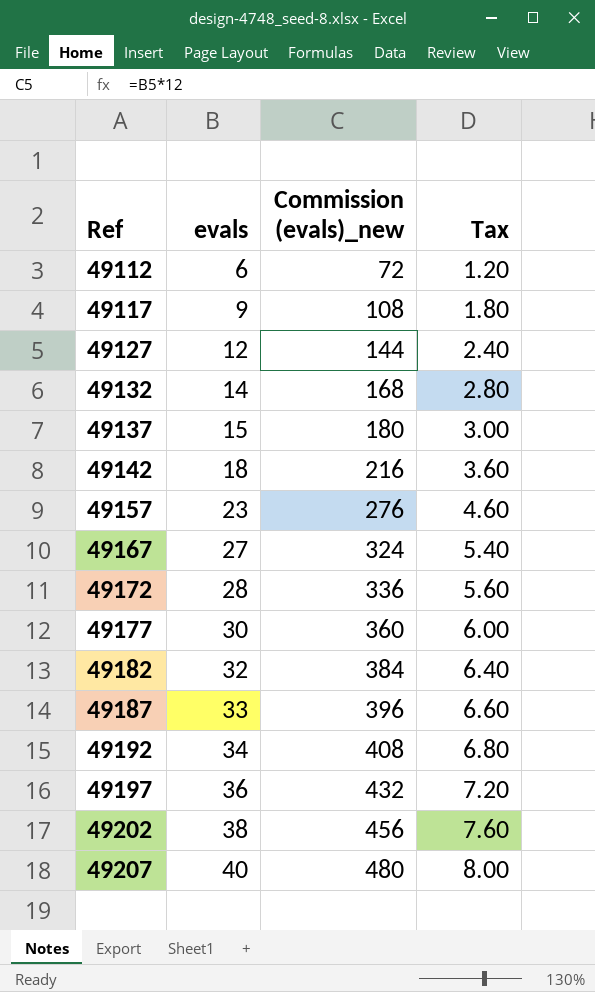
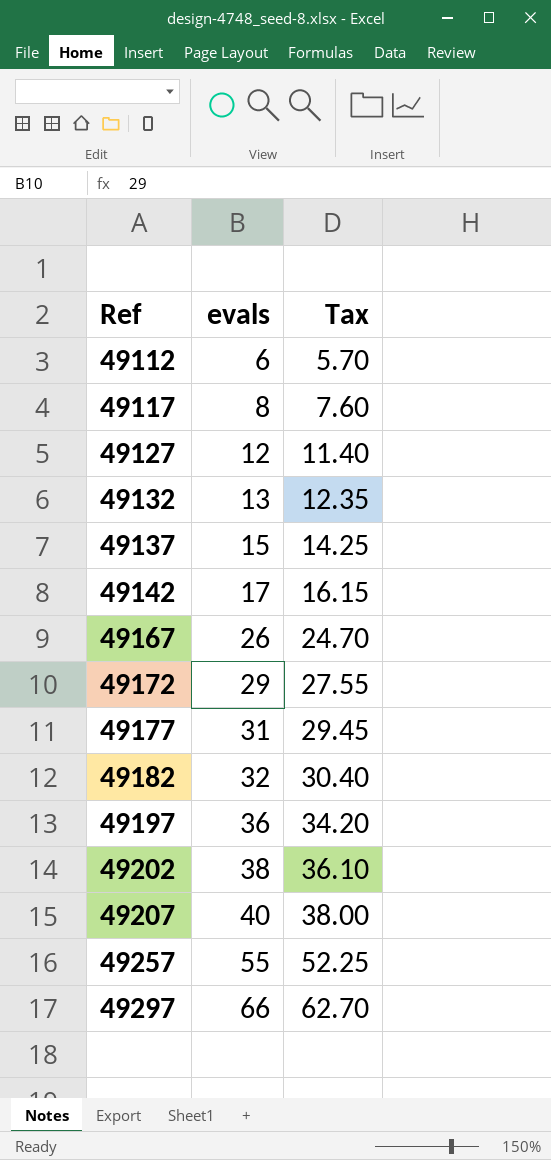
column Commission (evals)_new | formula: [evals] * 12 -> none
column Tax | formula: [evals] * 0.2 -> [evals] * 0.95
row 49157: 23 | 276 | 4.60 -> none
row 49187: 33 | 396 | 6.60 -> none
row 49192: 34 | 408 | 6.80 -> none
49117 | evals: 9 -> 8
49132 | evals: 14 -> 13
49142 | evals: 18 -> 17
49167 | evals: 27 -> 26
49172 | evals: 28 -> 29
49177 | evals: 30 -> 31
row 49257: none -> 55 | 52.25
row 49297: none -> 66 | 62.70

